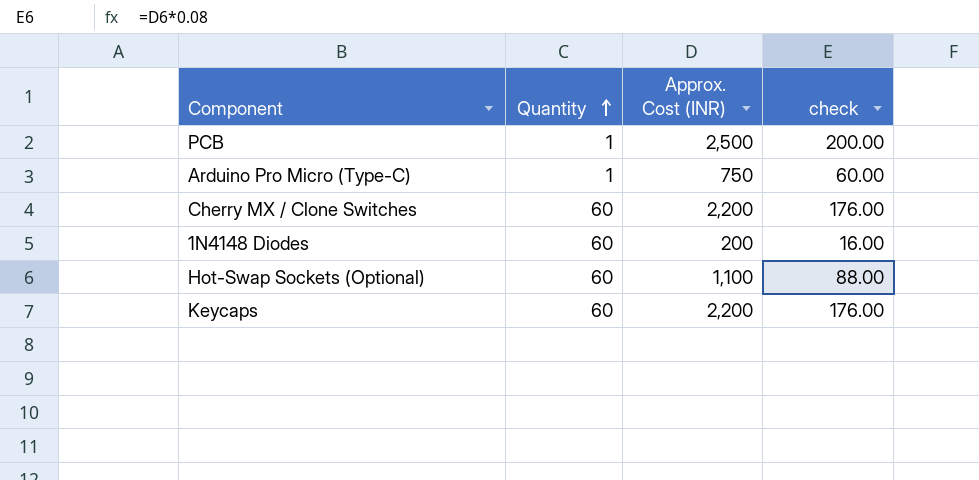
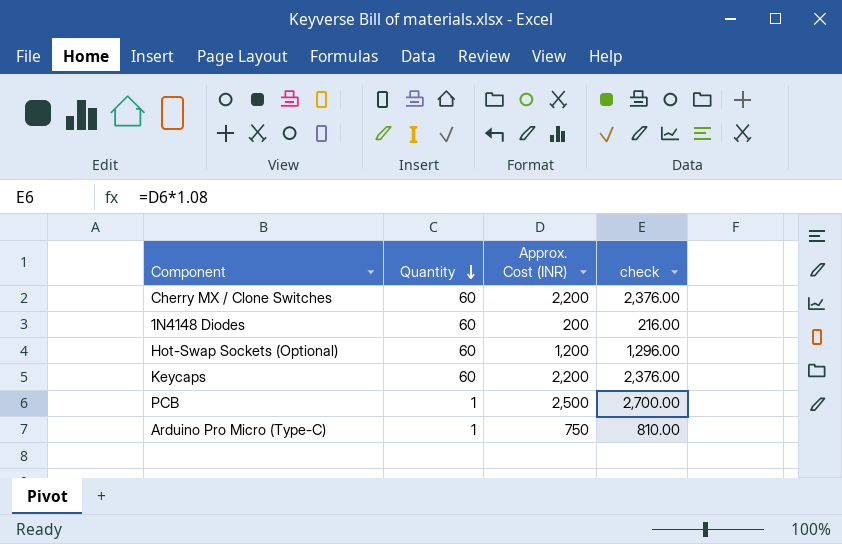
row order: Quantity ascending -> Quantity descending
column check | formula: [Approx. Cost (INR)] * 0.08 -> [Approx. Cost (INR)] * 1.08
Hot-Swap Sockets (Optional) | Approx. Cost (INR): 1,100 -> 1,200

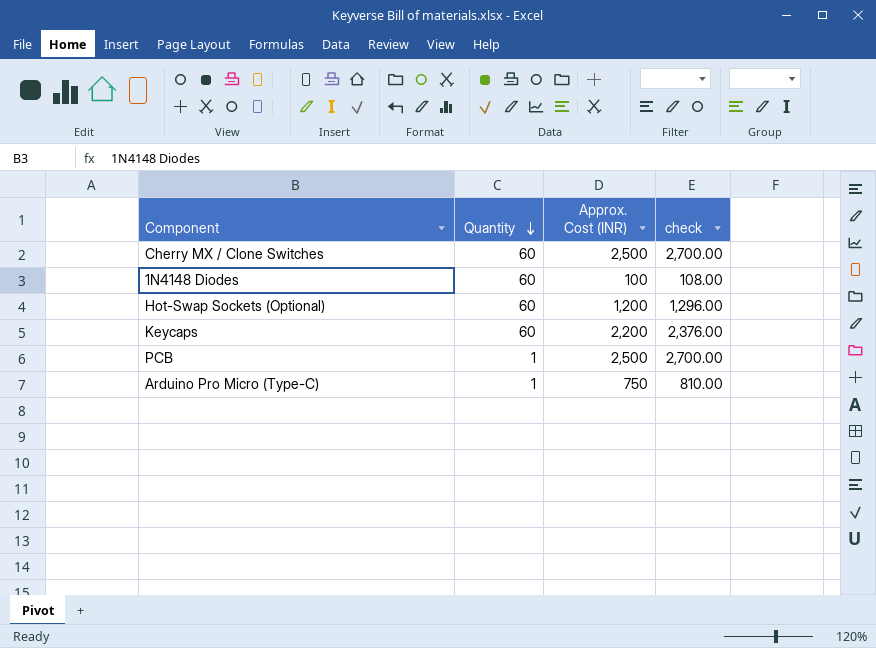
Cherry MX / Clone Switches | Approx. Cost (INR): 2,200 -> 2,500
Cherry MX / Clone Switches | check: 2,376.00 -> 2,700.00
1N4148 Diodes | Approx. Cost (INR): 200 -> 100
1N4148 Diodes | check: 216.00 -> 108.00

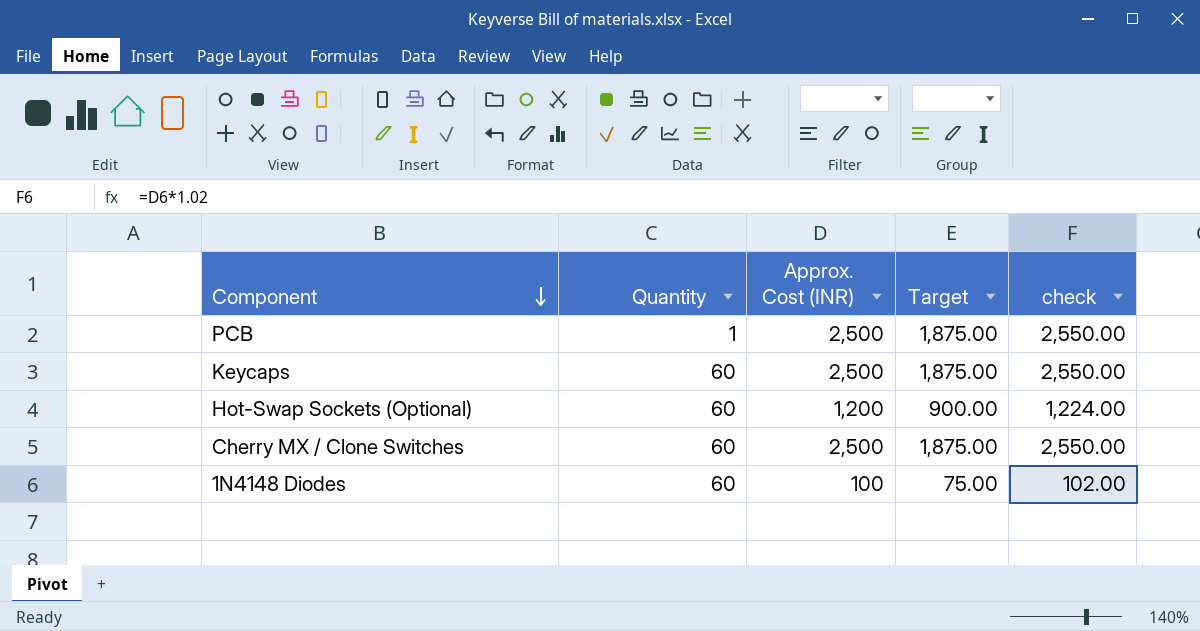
row order: Quantity descending -> Component descending
column Target | formula: none -> [Approx. Cost (INR)] * 0.75
column check | formula: [Approx. Cost (INR)] * 1.08 -> [Approx. Cost (INR)] * 1.02
row Arduino Pro Micro (Type-C): 1 | 750 | 810.00 -> none
Keycaps | Approx. Cost (INR): 2,200 -> 2,500

